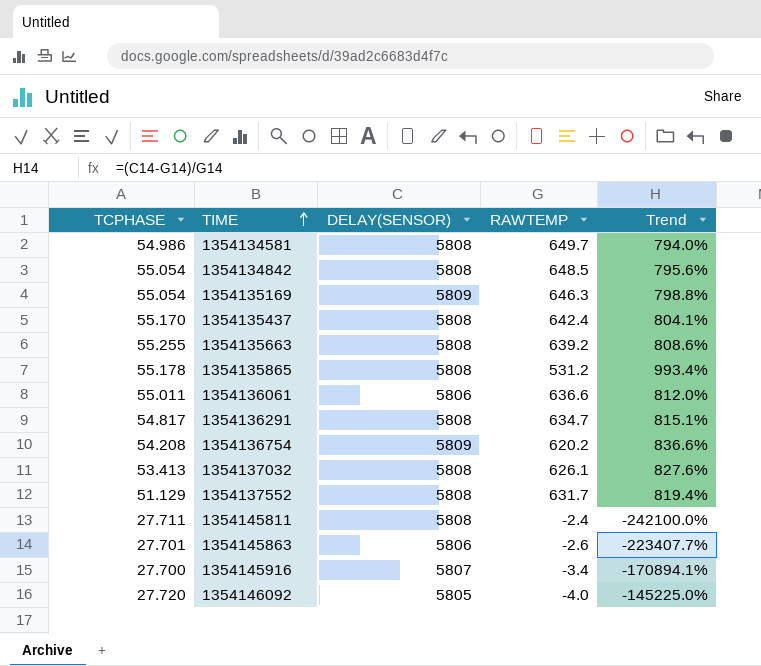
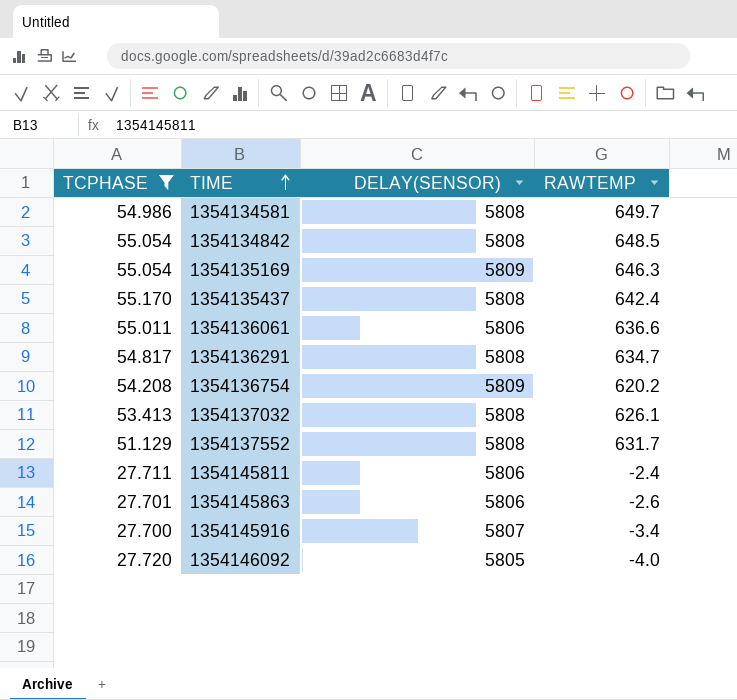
filter: none -> TCPHASE <= 55.170
column Trend | formula: ([DELAY(SENSOR)] - [RAWTEMP]) / [RAWTEMP] -> none
1354145811 | DELAY(SENSOR): 5808 -> 5806

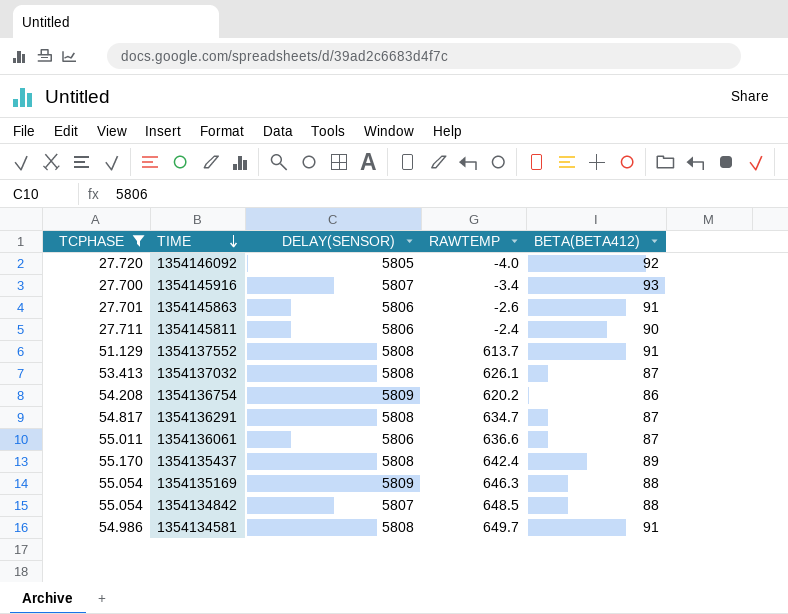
row order: TIME ascending -> TIME descending
column BETA(BETA412) | position: none -> 5
1354137552 | RAWTEMP: 631.7 -> 613.7
1354134842 | DELAY(SENSOR): 5808 -> 5807

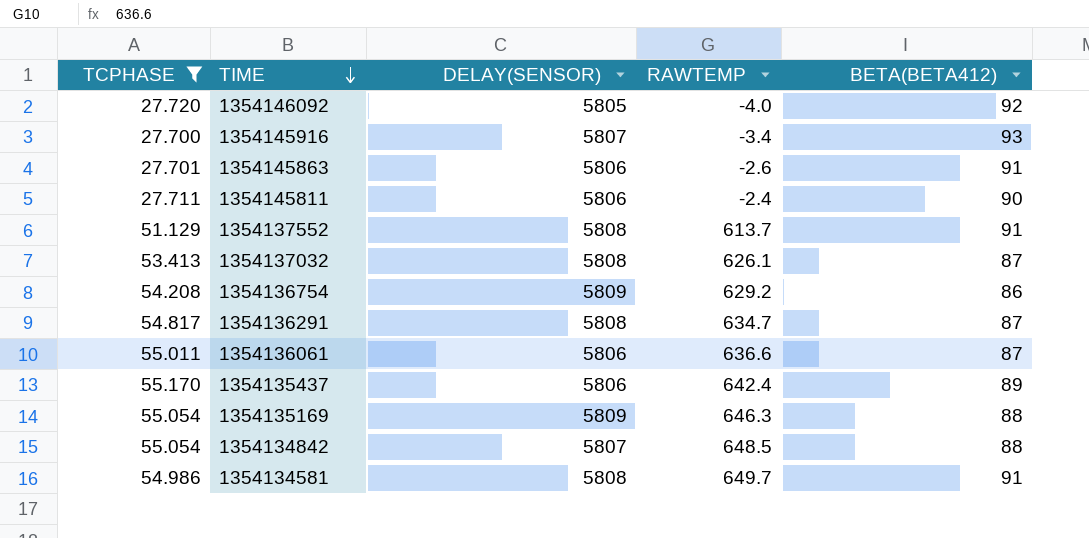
1354136754 | RAWTEMP: 620.2 -> 629.2
1354135437 | DELAY(SENSOR): 5808 -> 5806

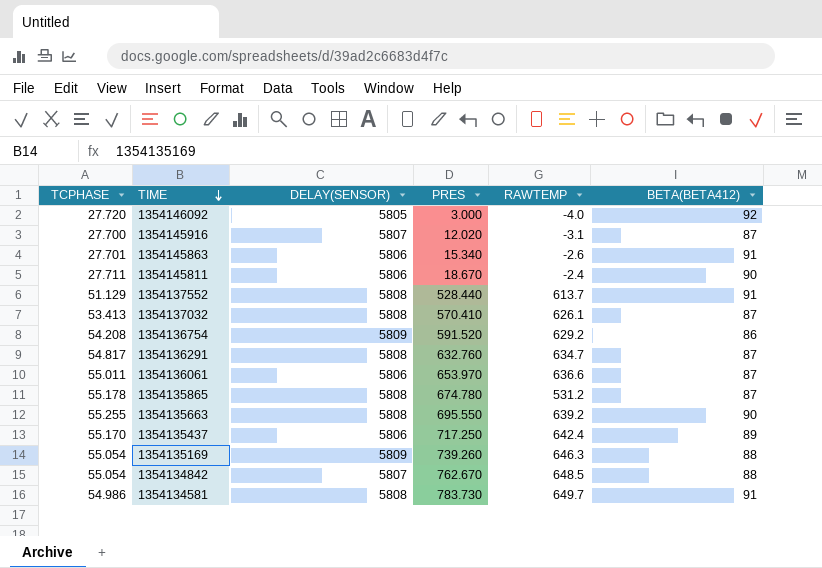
filter: TCPHASE <= 55.170 -> none
column PRES | position: none -> 4
1354145916 | RAWTEMP: -3.4 -> -3.1
1354145916 | BETA(BETA412): 93 -> 87

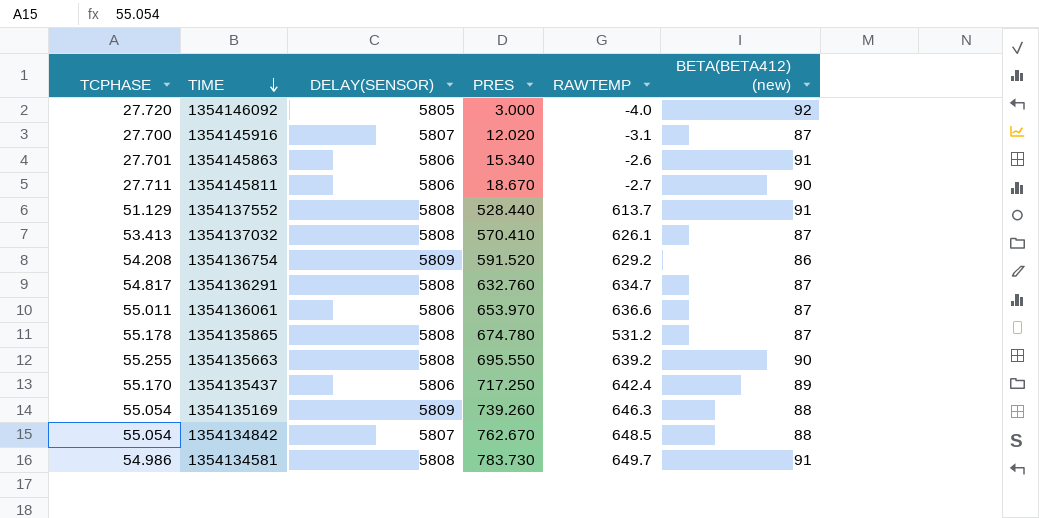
column name: BETA(BETA412) -> BETA(BETA412) (new)
1354145811 | RAWTEMP: -2.4 -> -2.7

